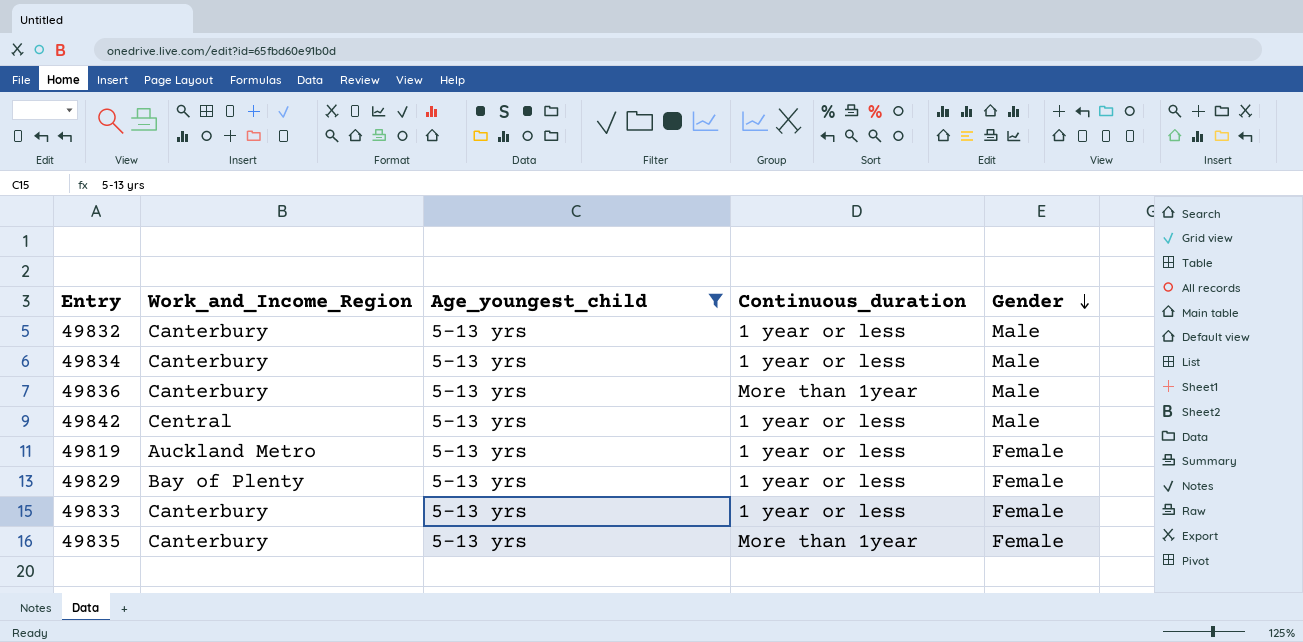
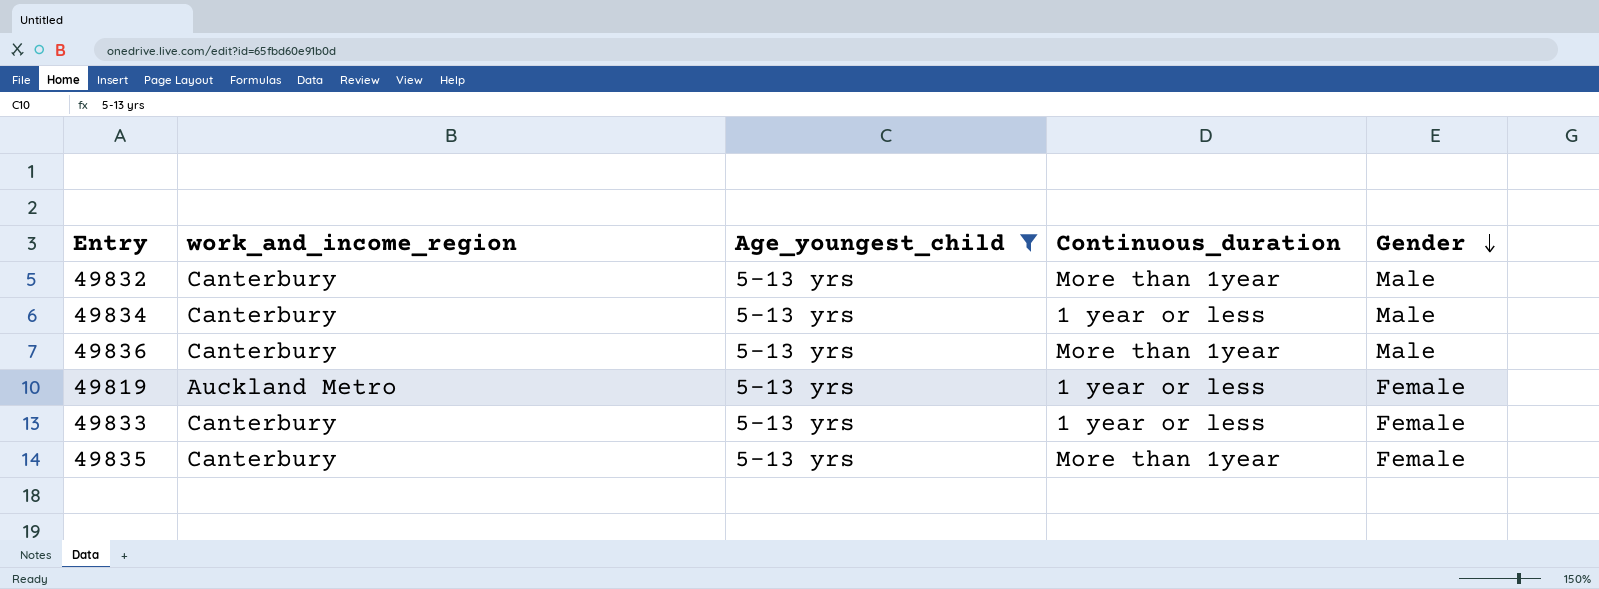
column name: Work_and_Income_Region -> work_and_income_region
row 49842: Central | 5-13 yrs | 1 year or less | Male -> none
row 49829: Bay of Plenty | 5-13 yrs | 1 year or less | Female -> none
49832 | Continuous_duration: 1 year or less -> More than 1year

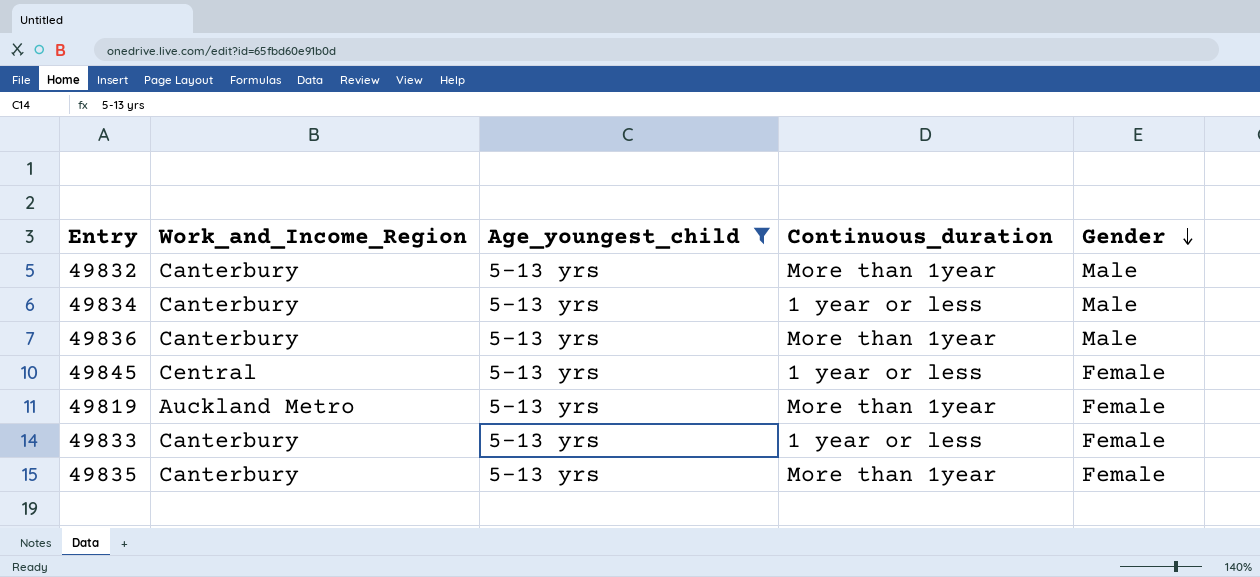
column name: work_and_income_region -> Work_and_Income_Region
row 49845: none -> Central | 5-13 yrs | 1 year or less | Female
49819 | Continuous_duration: 1 year or less -> More than 1year

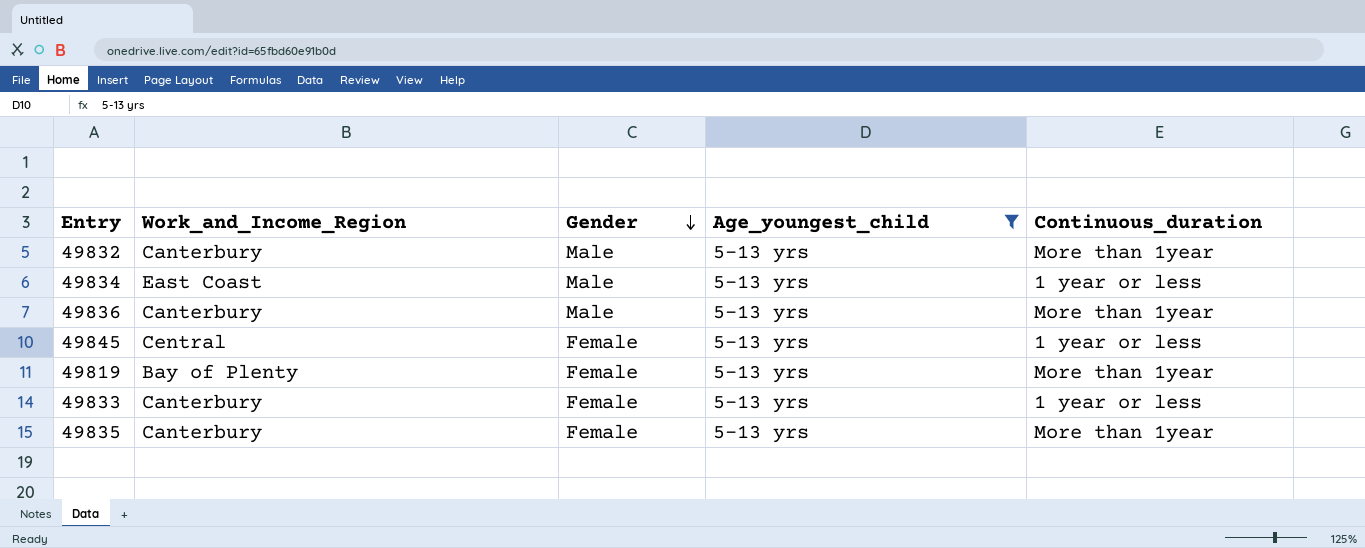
column Gender | position: 5 -> 3
49834 | Work_and_Income_Region: Canterbury -> East Coast
49819 | Work_and_Income_Region: Auckland Metro -> Bay of Plenty

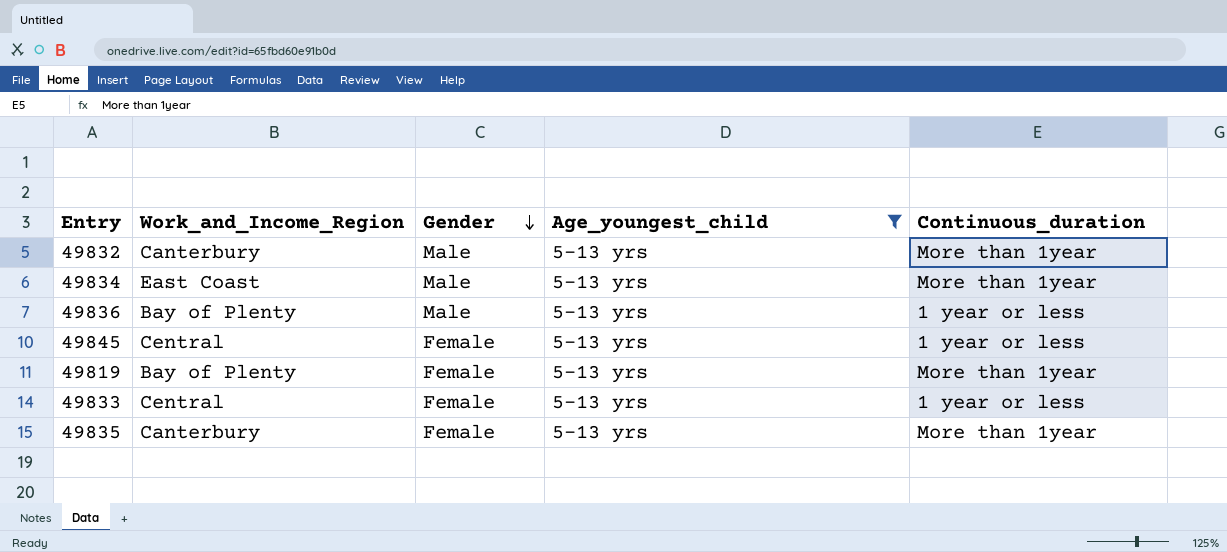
49834 | Continuous_duration: 1 year or less -> More than 1year
49836 | Work_and_Income_Region: Canterbury -> Bay of Plenty
49836 | Continuous_duration: More than 1year -> 1 year or less
49833 | Work_and_Income_Region: Canterbury -> Central

